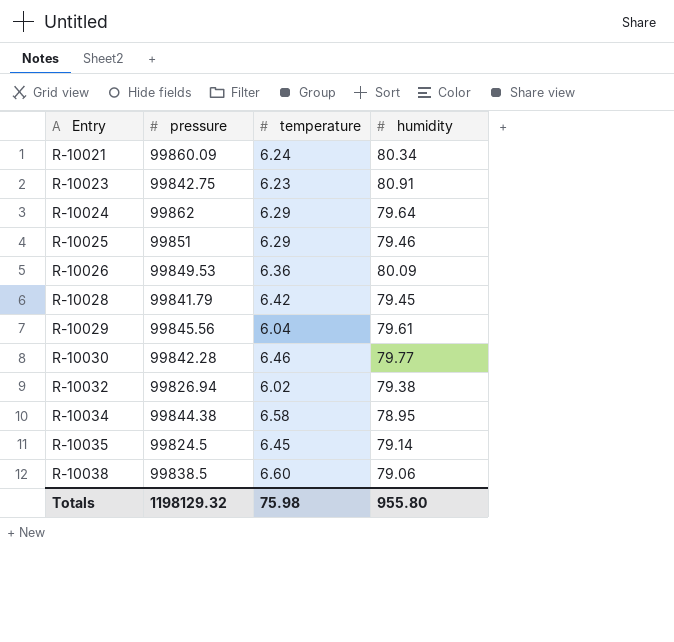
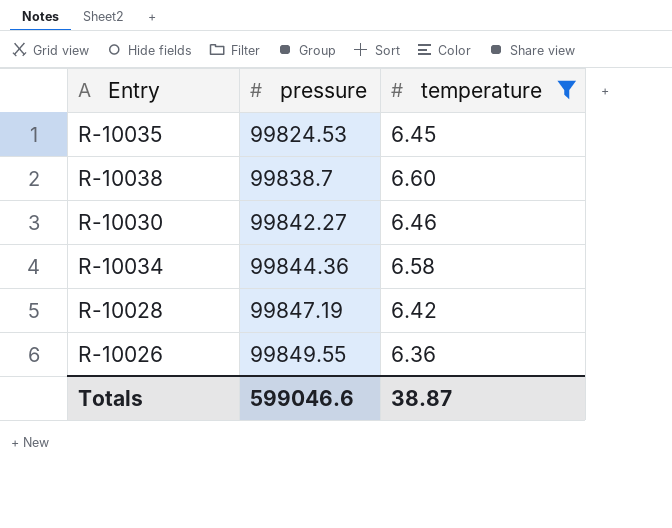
filter: none -> temperature >= 6.36
row order: Entry ascending -> pressure ascending
column humidity | position: 4 -> none
R-10035 | pressure: 99824.5 -> 99824.53
R-10038 | pressure: 99838.5 -> 99838.7
R-10030 | pressure: 99842.28 -> 99842.27
R-10034 | pressure: 99844.38 -> 99844.36
R-10028 | pressure: 99841.79 -> 99847.19
R-10026 | pressure: 99849.53 -> 99849.55
Totals | pressure: 1198129.32 -> 599046.6
Totals | temperature: 75.98 -> 38.87

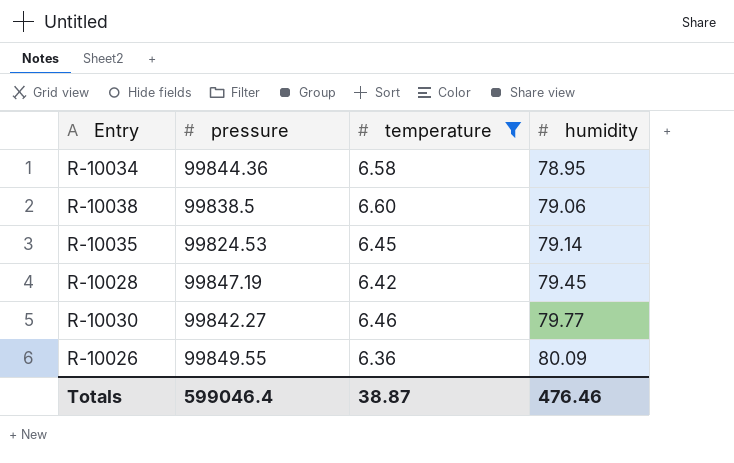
row order: pressure ascending -> humidity ascending
column humidity | position: none -> 4
R-10038 | pressure: 99838.7 -> 99838.5
Totals | pressure: 599046.6 -> 599046.4

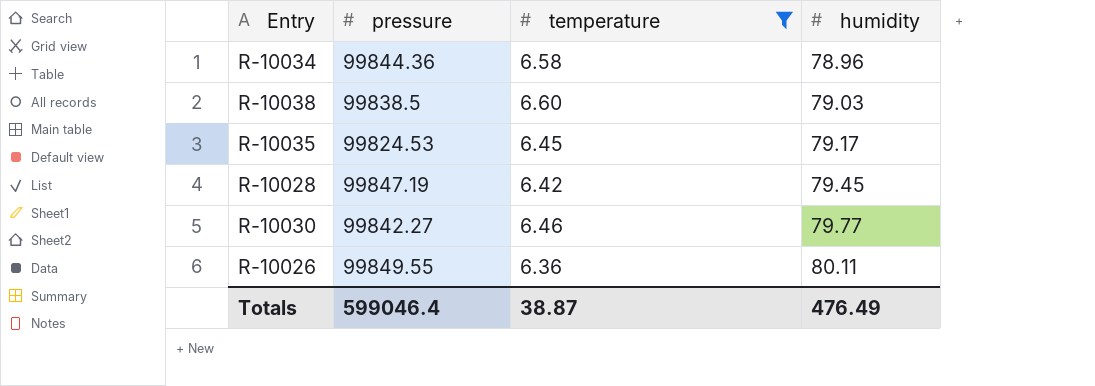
R-10034 | humidity: 78.95 -> 78.96
R-10038 | humidity: 79.06 -> 79.03
R-10035 | humidity: 79.14 -> 79.17
R-10026 | humidity: 80.09 -> 80.11
Totals | humidity: 476.46 -> 476.49

